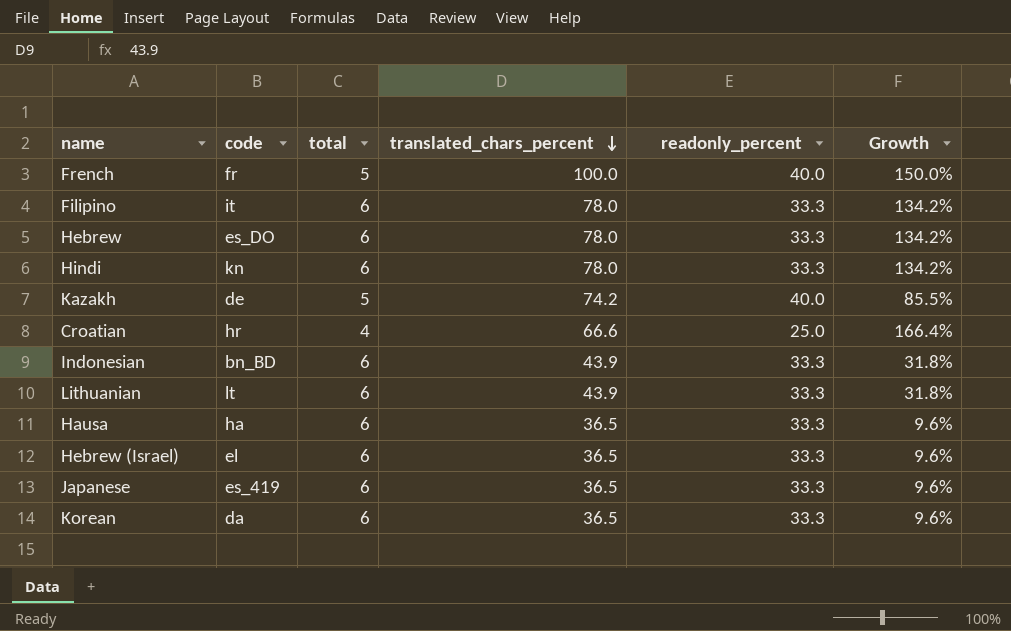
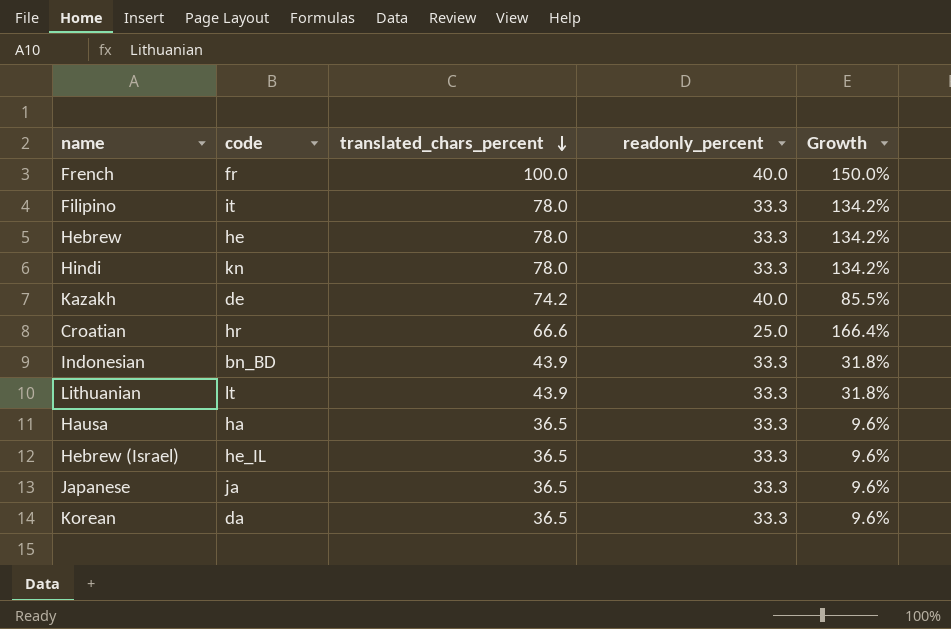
column total | position: 3 -> none
Hebrew | code: es_DO -> he
Hebrew (Israel) | code: el -> he_IL
Japanese | code: es_419 -> ja

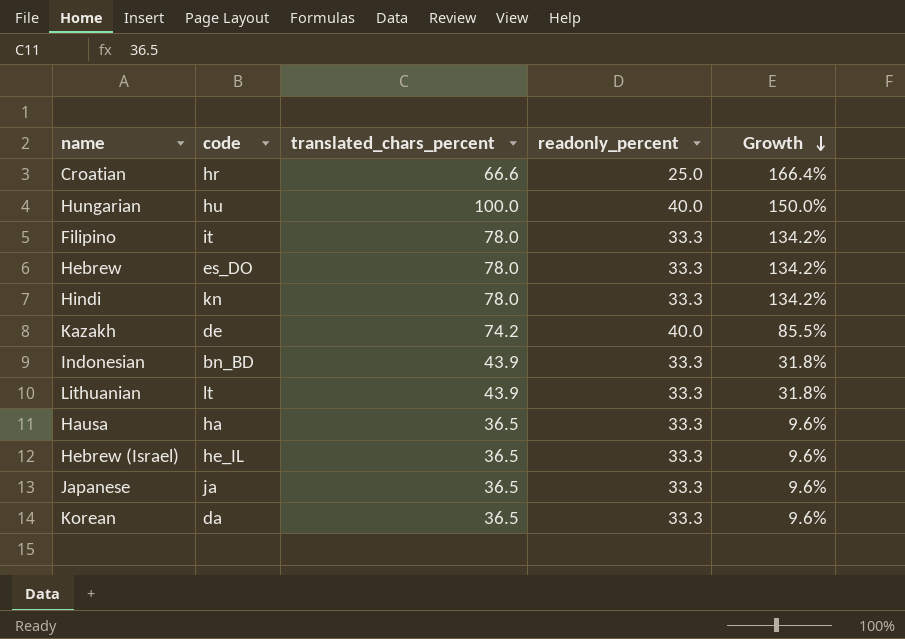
row order: translated_chars_percent descending -> Growth descending
row French: fr | 100.0 | 40.0 | 150.0% -> none
row Hungarian: none -> hu | 100.0 | 40.0 | 150.0%
Hebrew | code: he -> es_DO

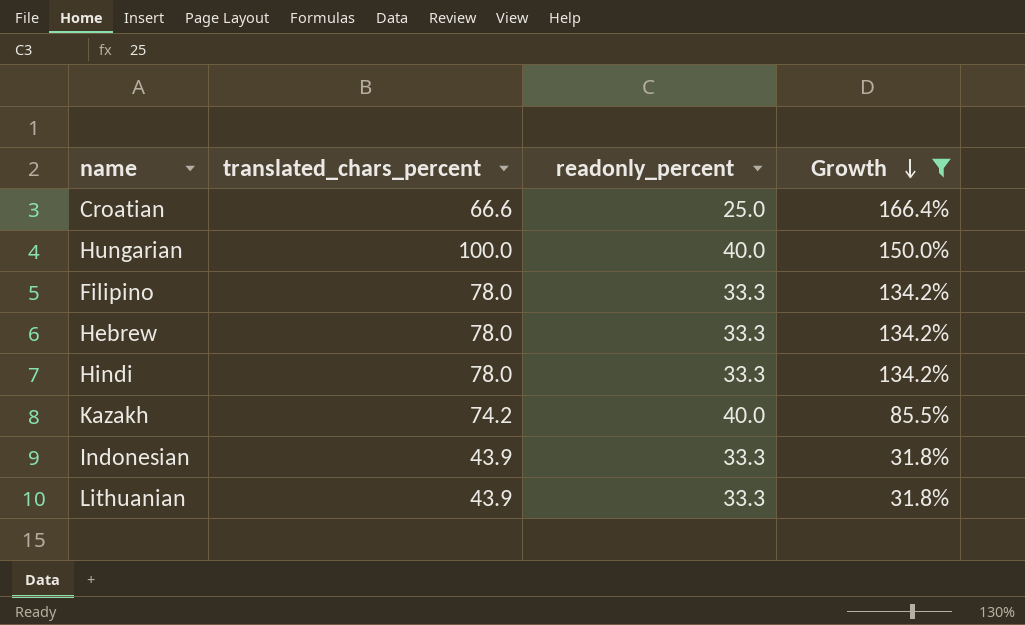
filter: none -> Growth != 9.6%
column code | position: 2 -> none

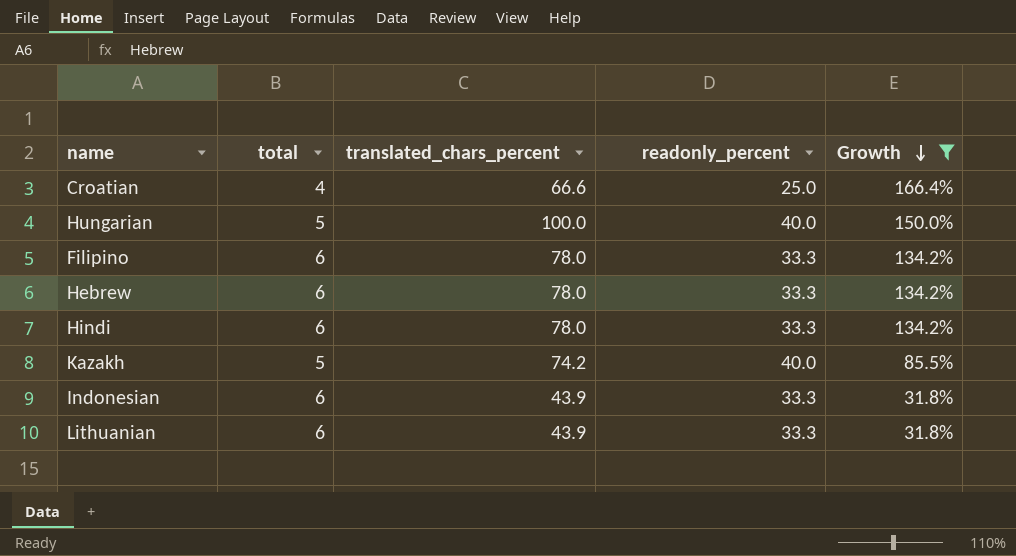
column total | position: none -> 2

